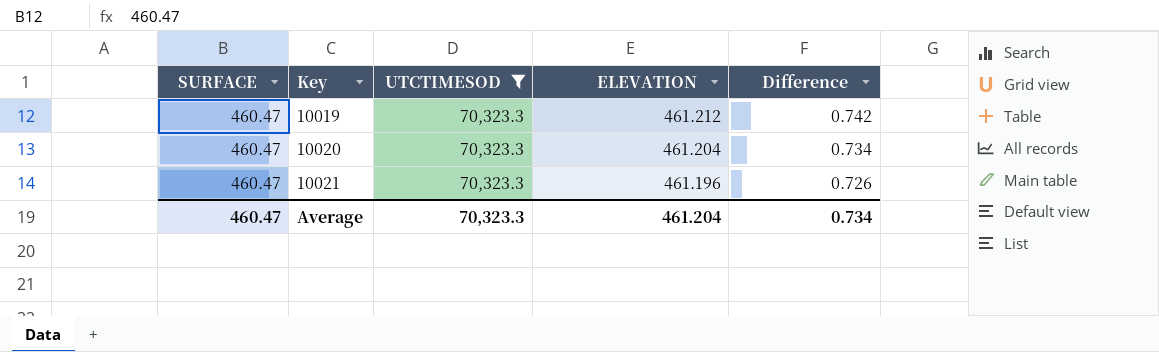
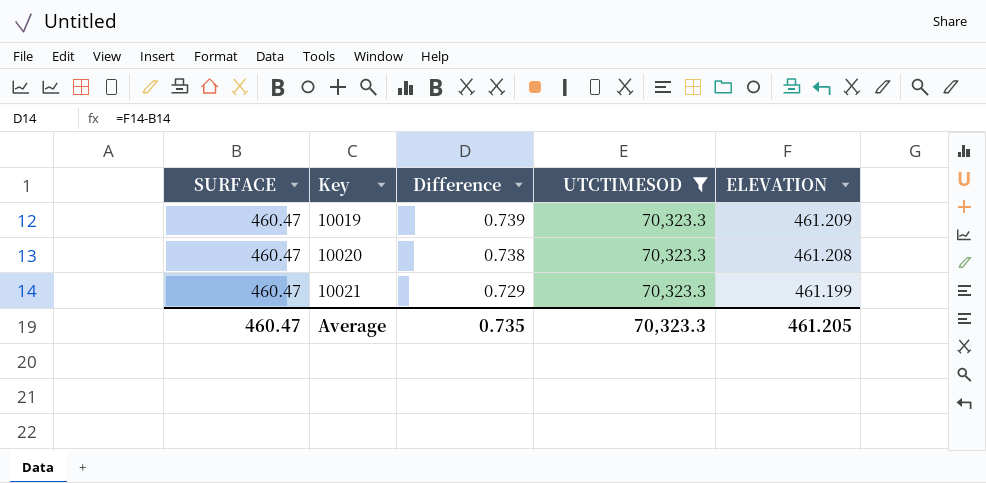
column Difference | position: 5 -> 3
10019 | Difference: 0.742 -> 0.739
10019 | ELEVATION: 461.212 -> 461.209
10020 | Difference: 0.734 -> 0.738
10020 | ELEVATION: 461.204 -> 461.208
10021 | Difference: 0.726 -> 0.729
10021 | ELEVATION: 461.196 -> 461.199
Average | Difference: 0.734 -> 0.735
Average | ELEVATION: 461.204 -> 461.205

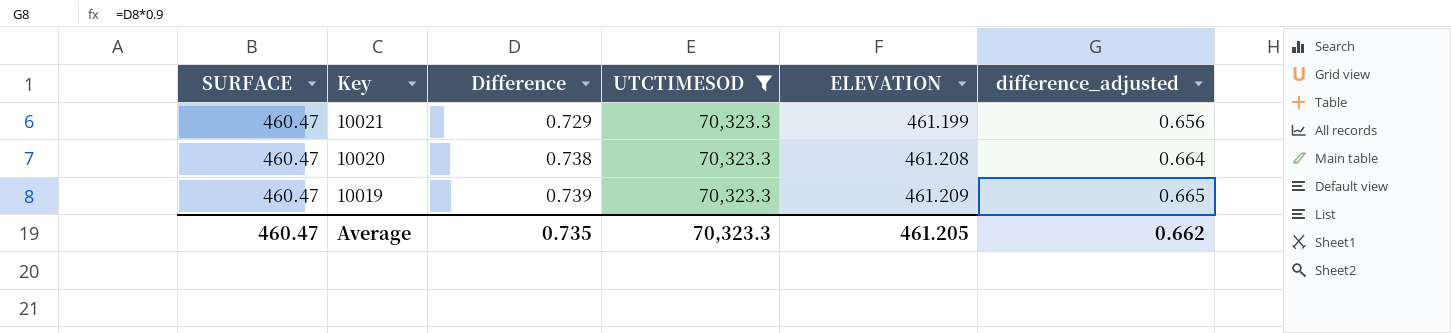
row order: Key ascending -> Key descending
column difference_adjusted | formula: none -> [Difference] * 0.9

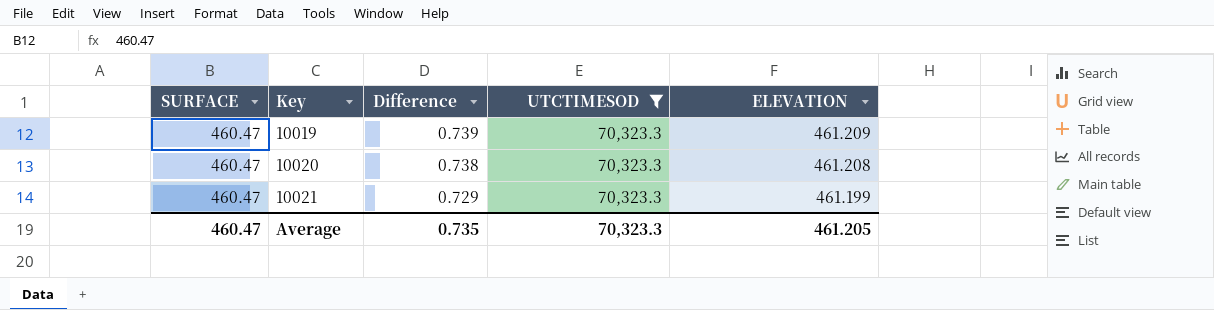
row order: Key descending -> Key ascending
column difference_adjusted | formula: [Difference] * 0.9 -> none

